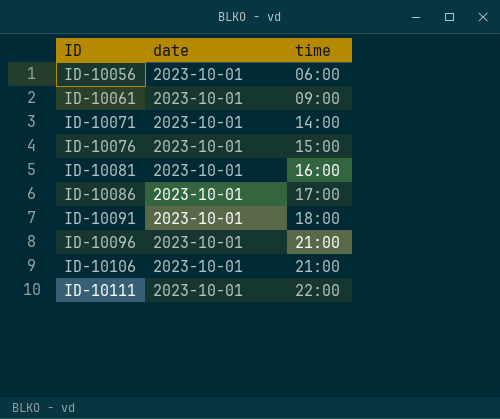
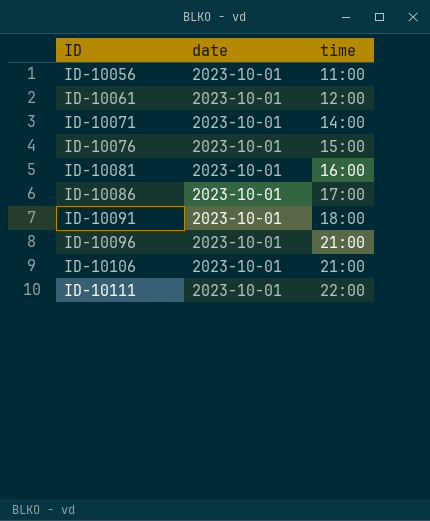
ID-10056 | time: 06:00 -> 11:00
ID-10061 | time: 09:00 -> 12:00

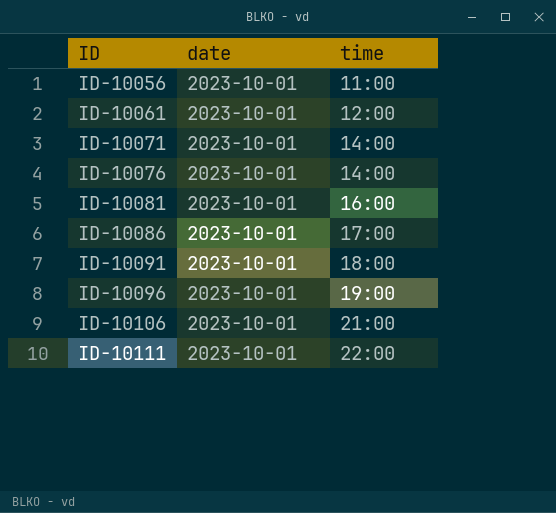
ID-10076 | time: 15:00 -> 14:00
ID-10096 | time: 21:00 -> 19:00

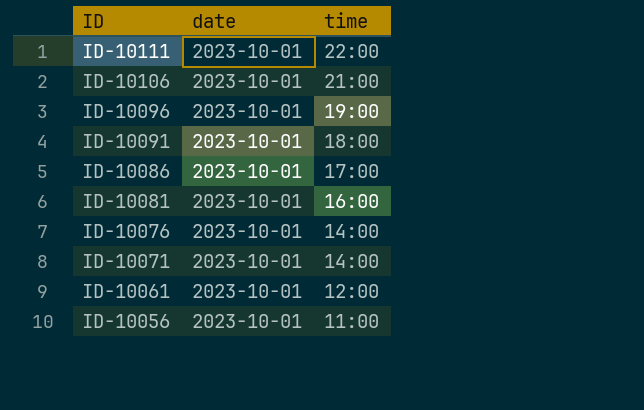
row order: ID ascending -> ID descending

